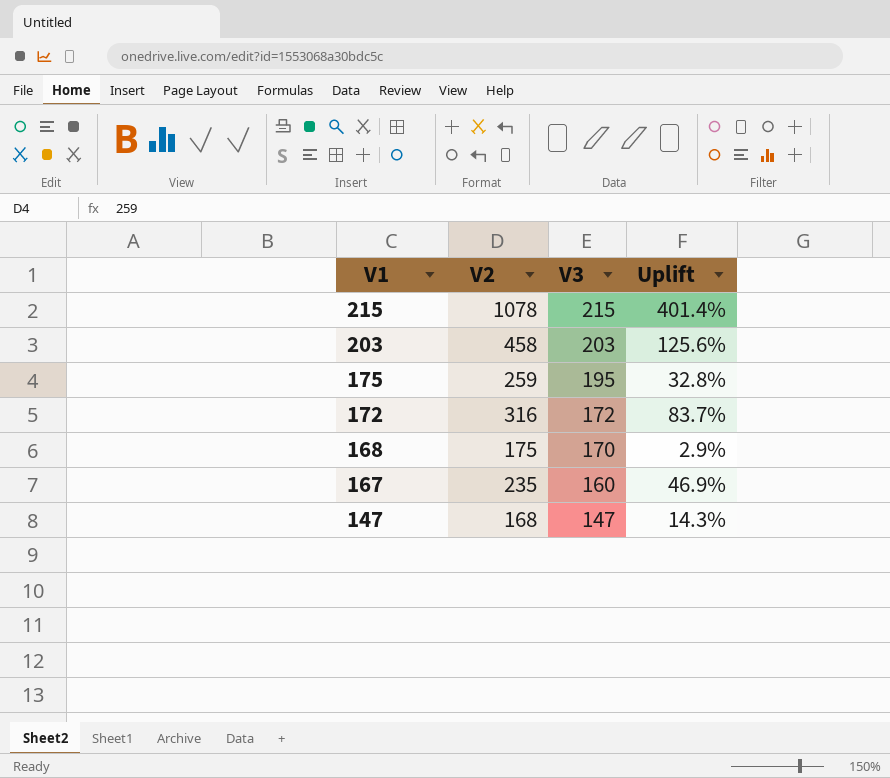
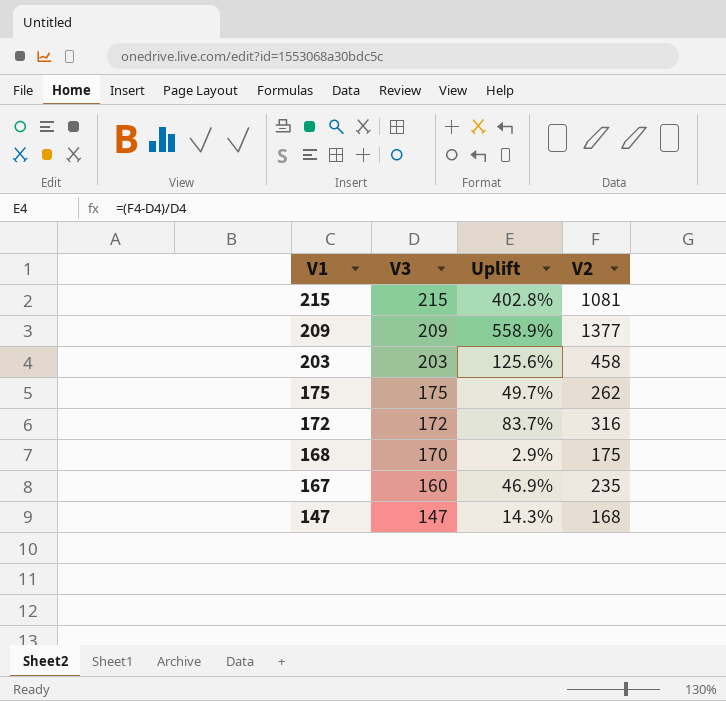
column V2 | position: 2 -> 4
215 | Uplift: 401.4% -> 402.8%
215 | V2: 1078 -> 1081
row 209: none -> 209 | 558.9% | 1377
175 | V3: 195 -> 175
175 | Uplift: 32.8% -> 49.7%
175 | V2: 259 -> 262

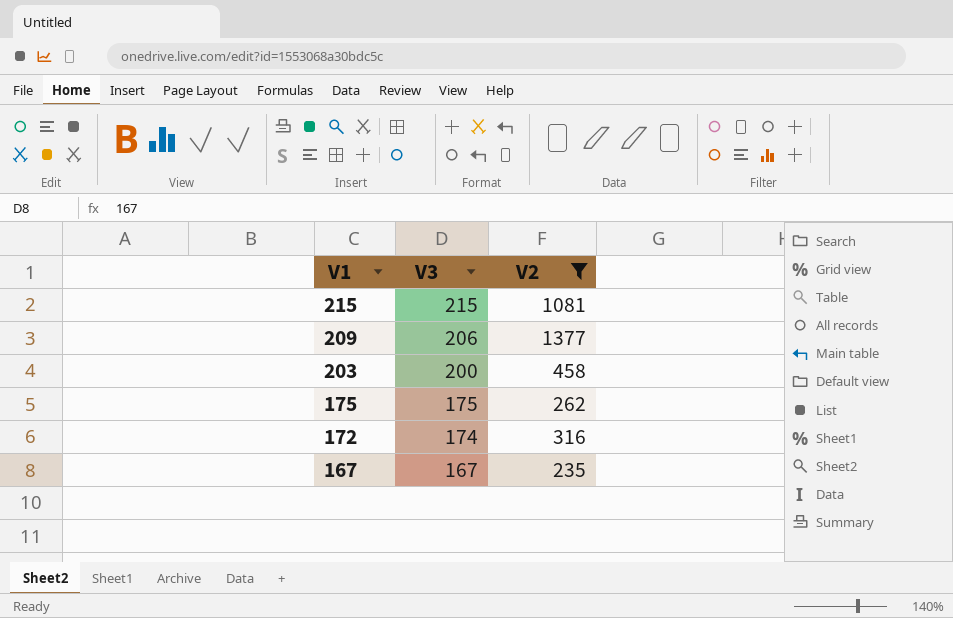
filter: none -> V2 >= 235
column Uplift | formula: ([V2] - [V3]) / [V3] -> none
209 | V3: 209 -> 206
203 | V3: 203 -> 200
172 | V3: 172 -> 174
167 | V3: 160 -> 167

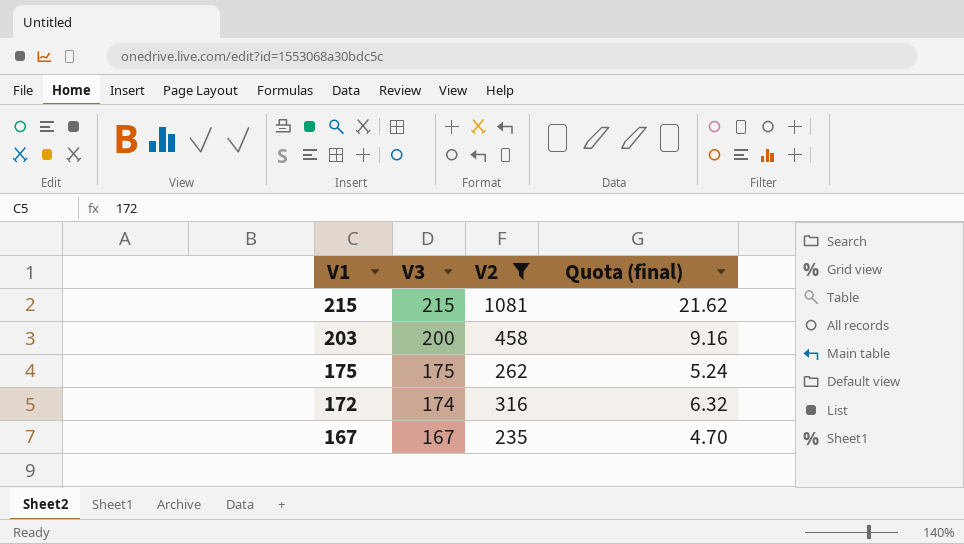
column Quota (final) | formula: none -> [V2] * 0.02
row 209: 206 | 1377 -> none

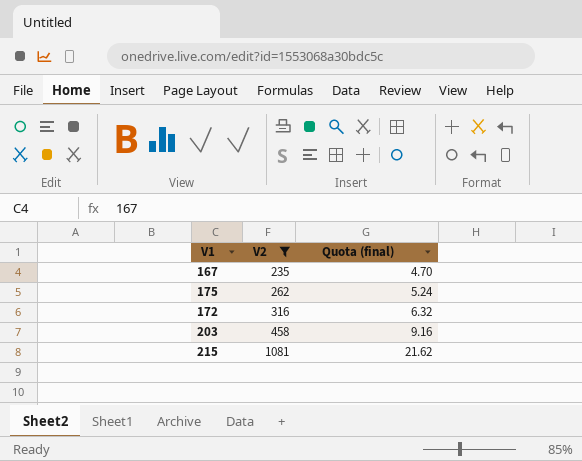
row order: V1 descending -> V2 ascending
column V3 | position: 2 -> none

